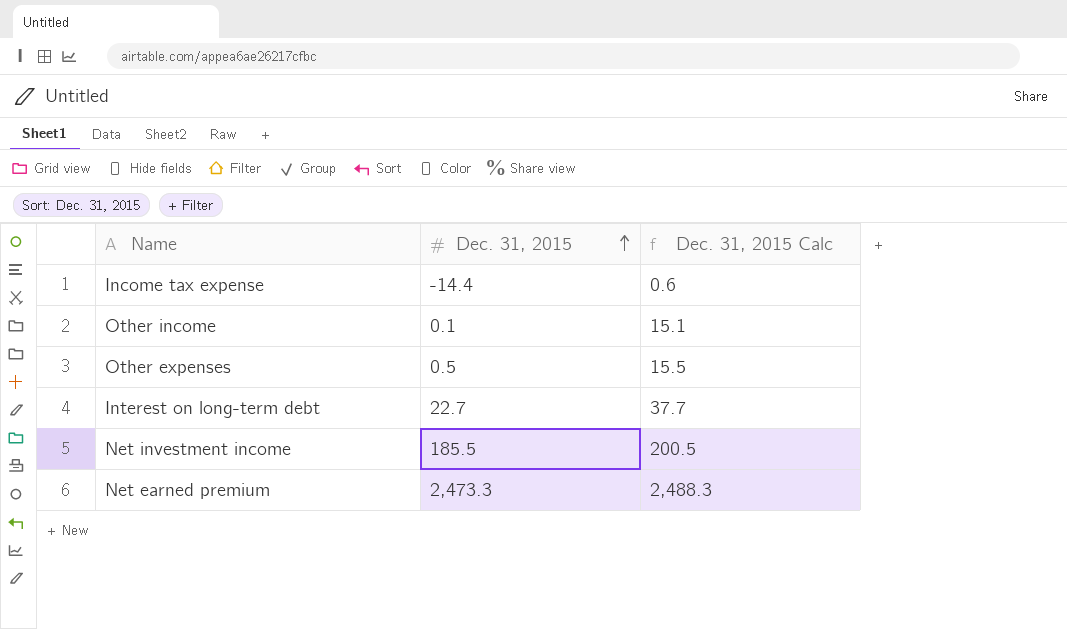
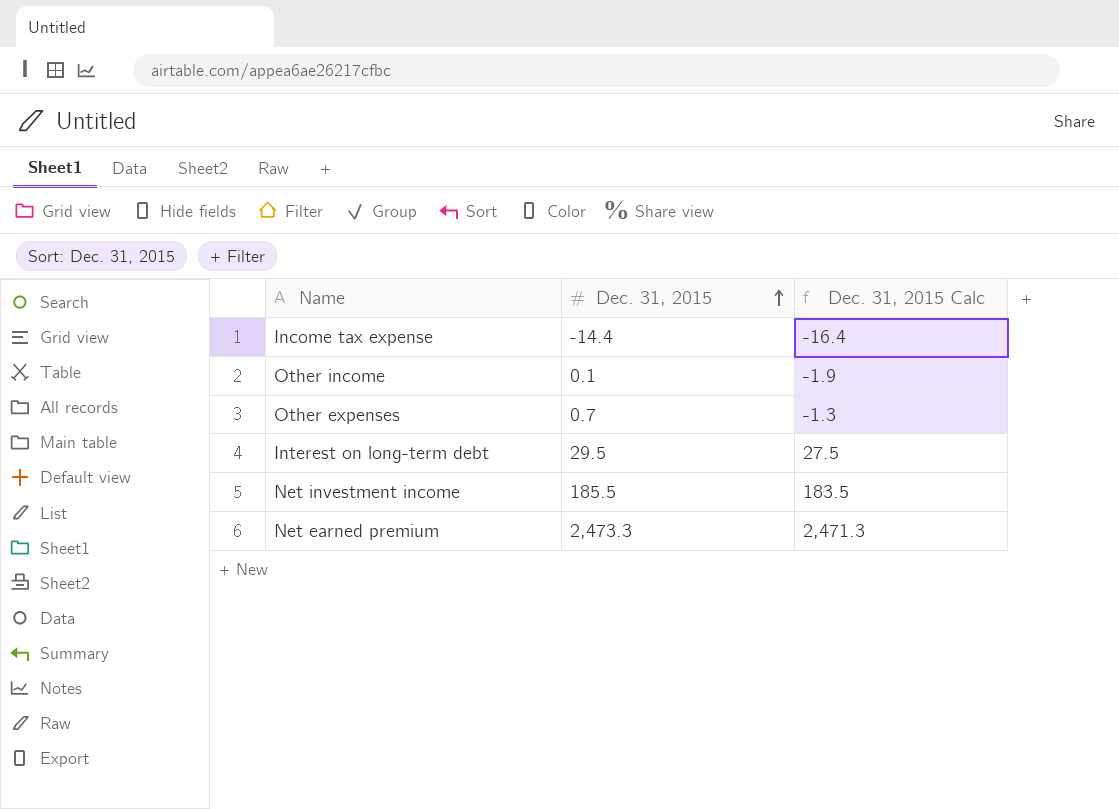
column Dec. 31, 2015 Calc | formula: [Dec. 31, 2015] + 15 -> [Dec. 31, 2015] - 2
Other expenses | Dec. 31, 2015: 0.5 -> 0.7
Interest on long-term debt | Dec. 31, 2015: 22.7 -> 29.5

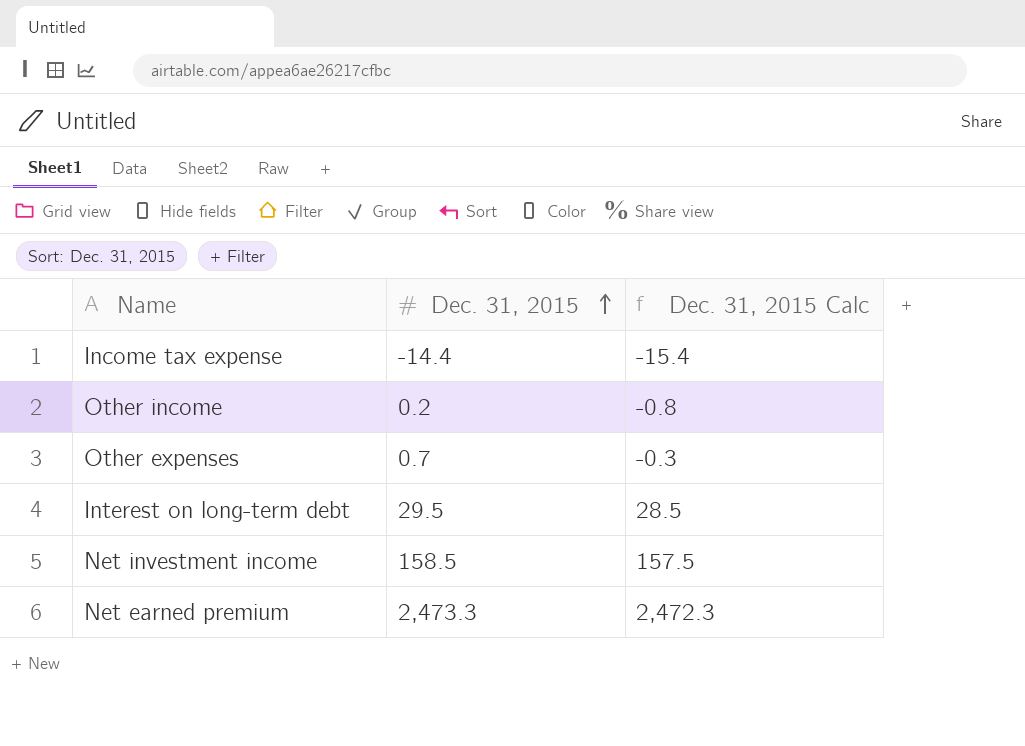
column Dec. 31, 2015 Calc | formula: [Dec. 31, 2015] - 2 -> [Dec. 31, 2015] - 1
Other income | Dec. 31, 2015: 0.1 -> 0.2
Net investment income | Dec. 31, 2015: 185.5 -> 158.5

